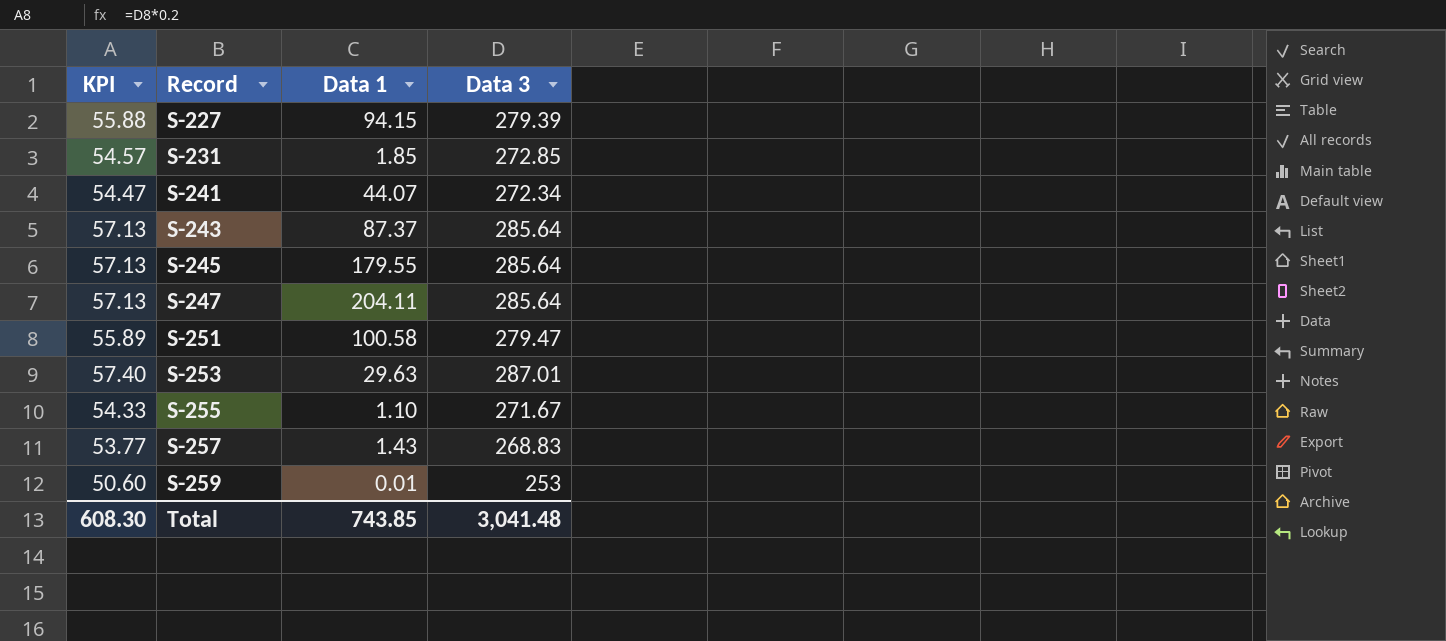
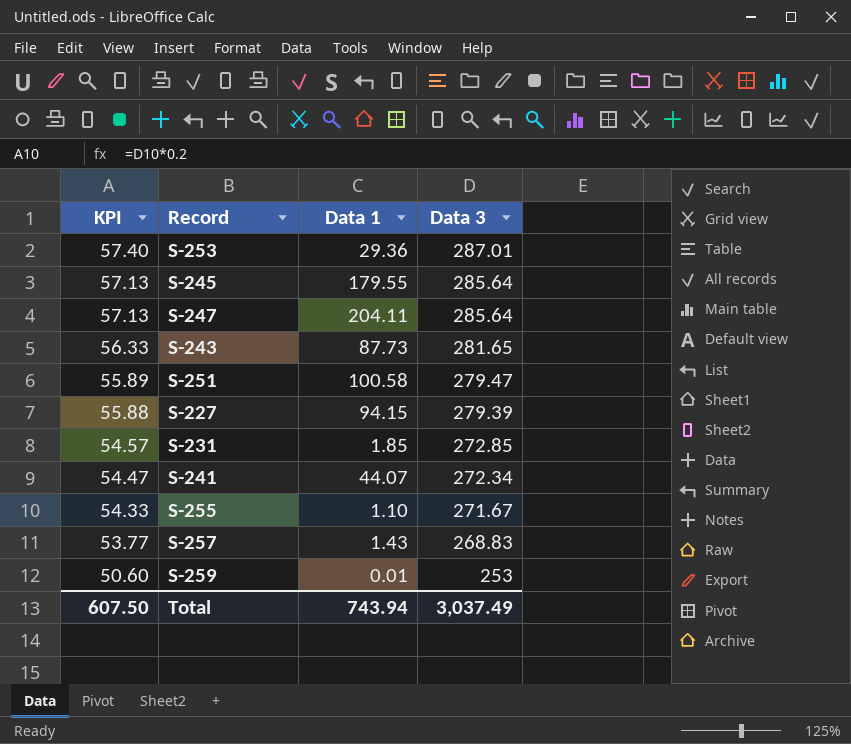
row order: Record ascending -> KPI descending
S-253 | Data 1: 29.63 -> 29.36
S-243 | KPI: 57.13 -> 56.33
S-243 | Data 1: 87.37 -> 87.73
S-243 | Data 3: 285.64 -> 281.65
Total | KPI: 608.30 -> 607.50
Total | Data 1: 743.85 -> 743.94
Total | Data 3: 3,041.48 -> 3,037.49

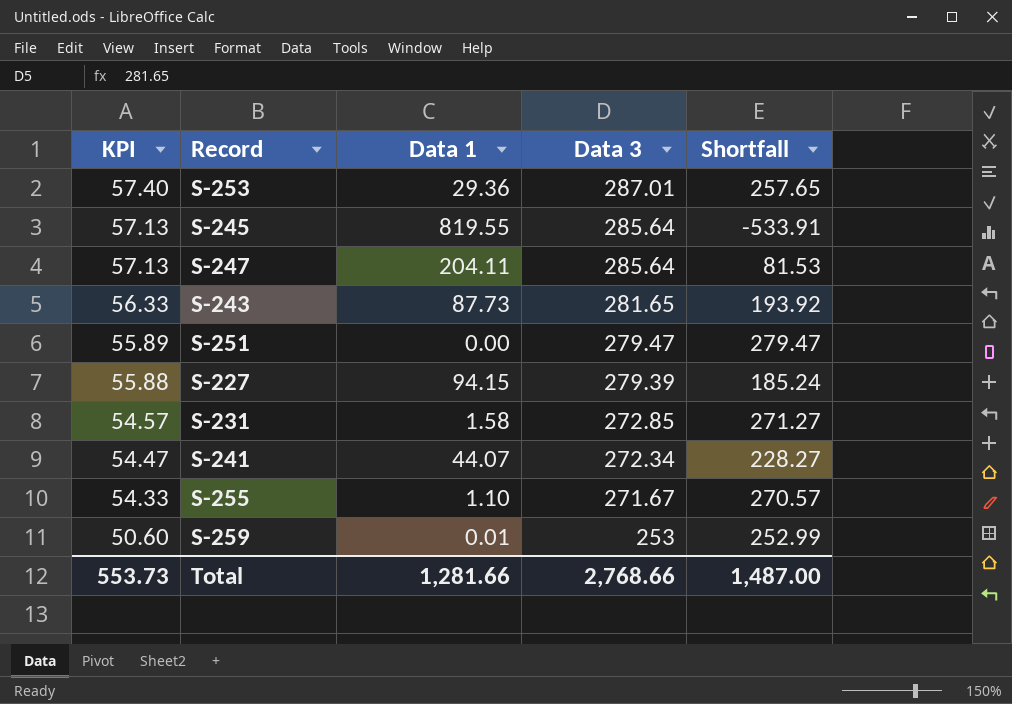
column Shortfall | formula: none -> [Data 3] - [Data 1]
row S-257: 53.77 | 1.43 | 268.83 -> none
S-245 | Data 1: 179.55 -> 819.55
S-251 | Data 1: 100.58 -> 0.00
S-231 | Data 1: 1.85 -> 1.58
Total | KPI: 607.50 -> 553.73
Total | Data 1: 743.94 -> 1,281.66
Total | Data 3: 3,037.49 -> 2,768.66

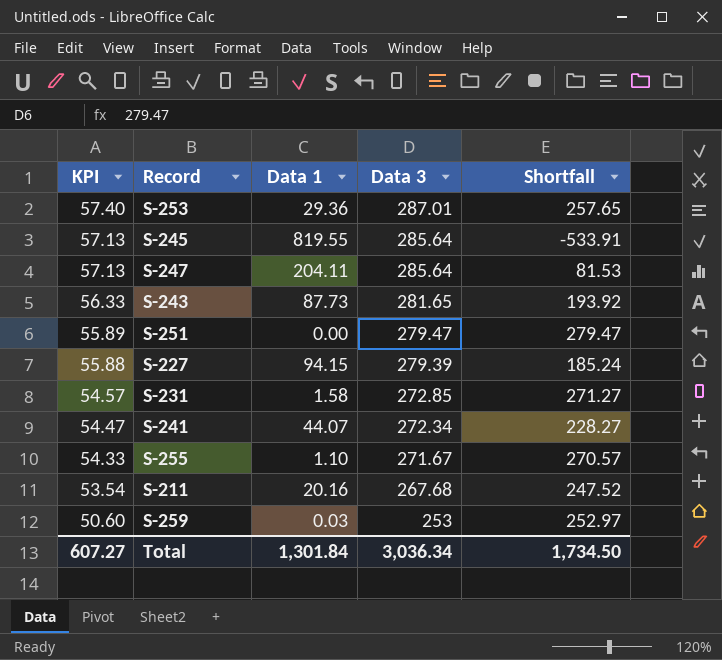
row S-211: none -> 53.54 | 20.16 | 267.68 | 247.52
S-259 | Data 1: 0.01 -> 0.03
S-259 | Shortfall: 252.99 -> 252.97
Total | KPI: 553.73 -> 607.27
Total | Data 1: 1,281.66 -> 1,301.84
Total | Data 3: 2,768.66 -> 3,036.34
Total | Shortfall: 1,487.00 -> 1,734.50

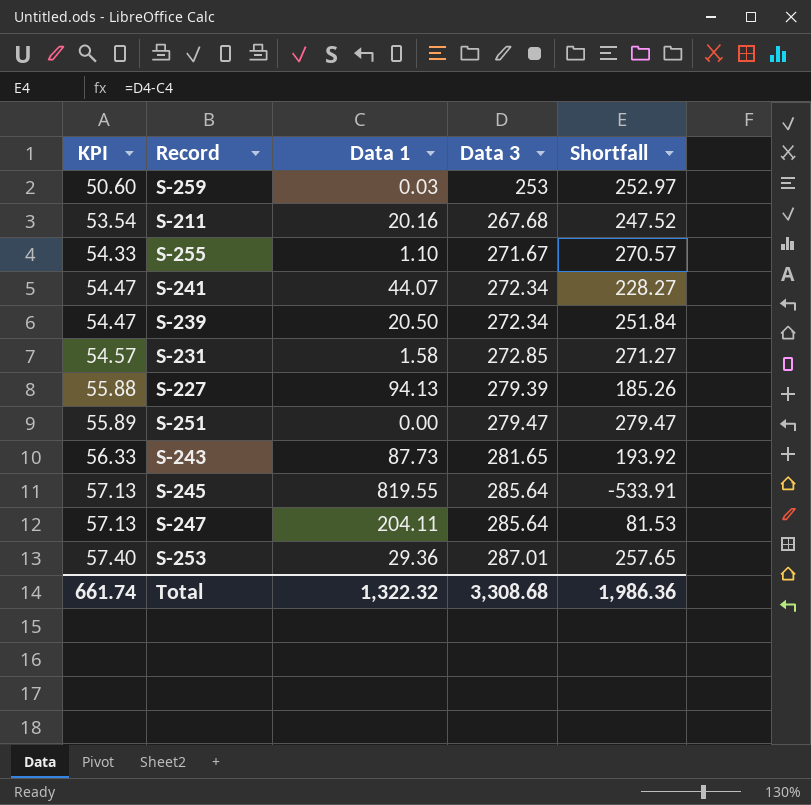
row order: KPI descending -> KPI ascending
row S-239: none -> 54.47 | 20.50 | 272.34 | 251.84
S-227 | Data 1: 94.15 -> 94.13
S-227 | Shortfall: 185.24 -> 185.26
Total | KPI: 607.27 -> 661.74
Total | Data 1: 1,301.84 -> 1,322.32
Total | Data 3: 3,036.34 -> 3,308.68
Total | Shortfall: 1,734.50 -> 1,986.36

